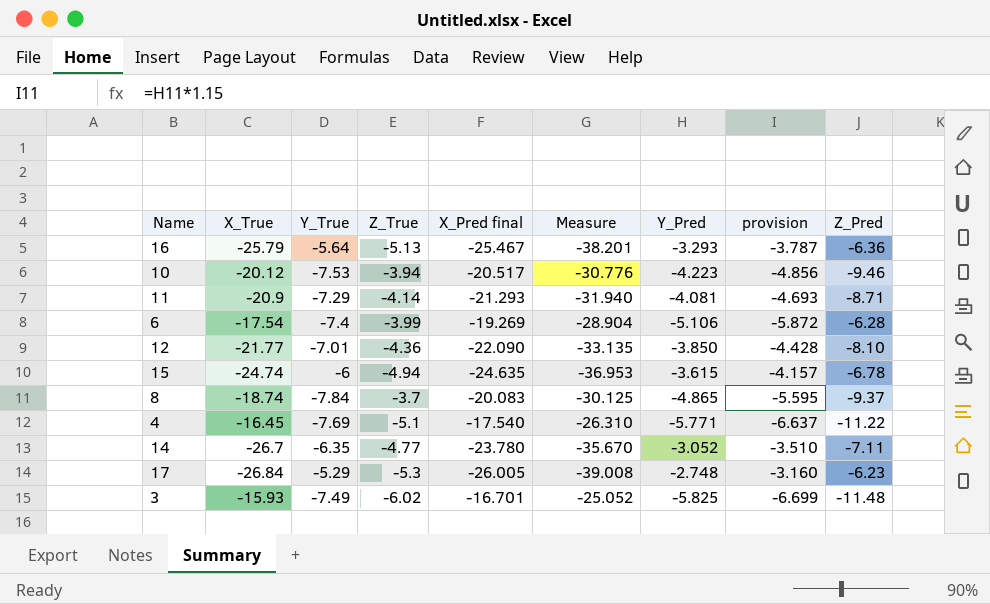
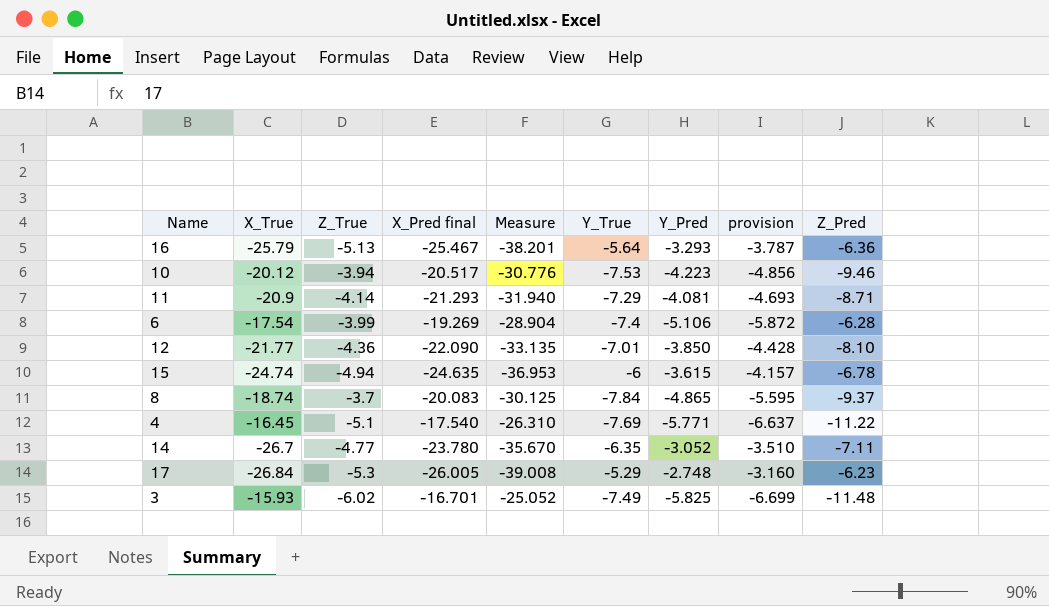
column Y_True | position: 3 -> 6

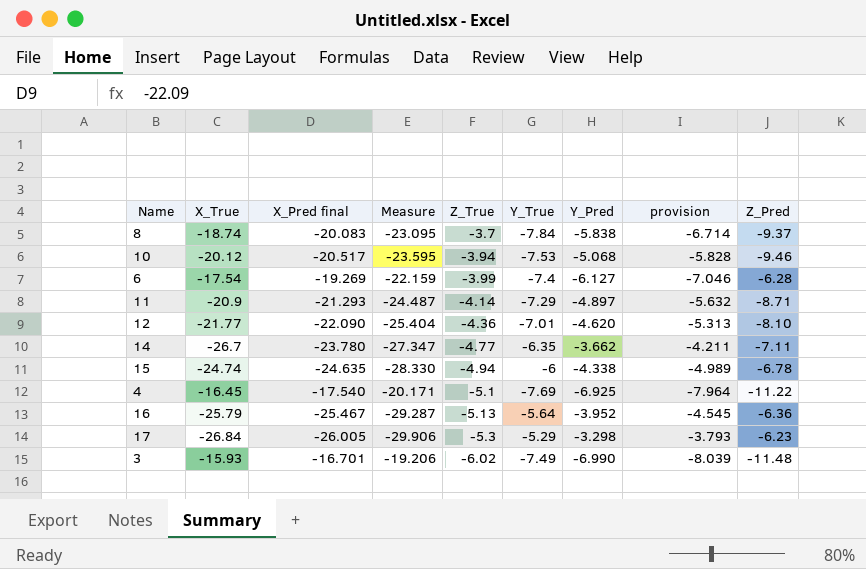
row order: none -> Z_True descending
column Measure | formula: [X_Pred final] * 1.5 -> [X_Pred final] * 1.15
column Z_True | position: 3 -> 5
8 | Y_Pred: -4.865 -> -5.838
8 | provision: -5.595 -> -6.714
10 | Y_Pred: -4.223 -> -5.068
10 | provision: -4.856 -> -5.828
6 | Y_Pred: -5.106 -> -6.127
6 | provision: -5.872 -> -7.046
11 | Y_Pred: -4.081 -> -4.897
11 | provision: -4.693 -> -5.632
12 | Y_Pred: -3.850 -> -4.620
12 | provision: -4.428 -> -5.313
14 | Y_Pred: -3.052 -> -3.662
14 | provision: -3.510 -> -4.211
15 | Y_Pred: -3.615 -> -4.338
15 | provision: -4.157 -> -4.989
4 | Y_Pred: -5.771 -> -6.925
4 | provision: -6.637 -> -7.964
16 | Y_Pred: -3.293 -> -3.952
16 | provision: -3.787 -> -4.545
17 | Y_Pred: -2.748 -> -3.298
17 | provision: -3.160 -> -3.793
3 | Y_Pred: -5.825 -> -6.990
3 | provision: -6.699 -> -8.039

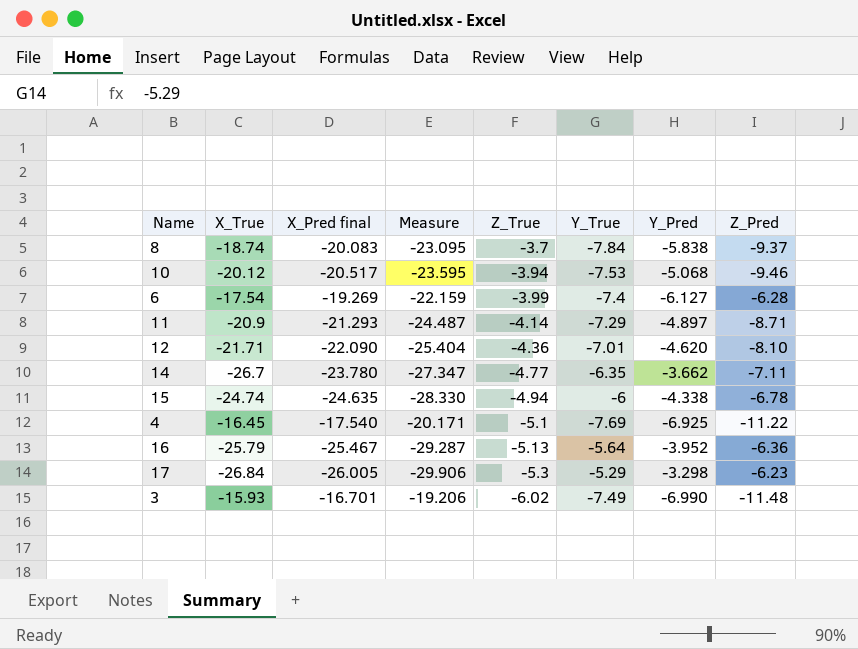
column provision | formula: [Y_Pred] * 1.15 -> none
12 | X_True: -21.77 -> -21.71

